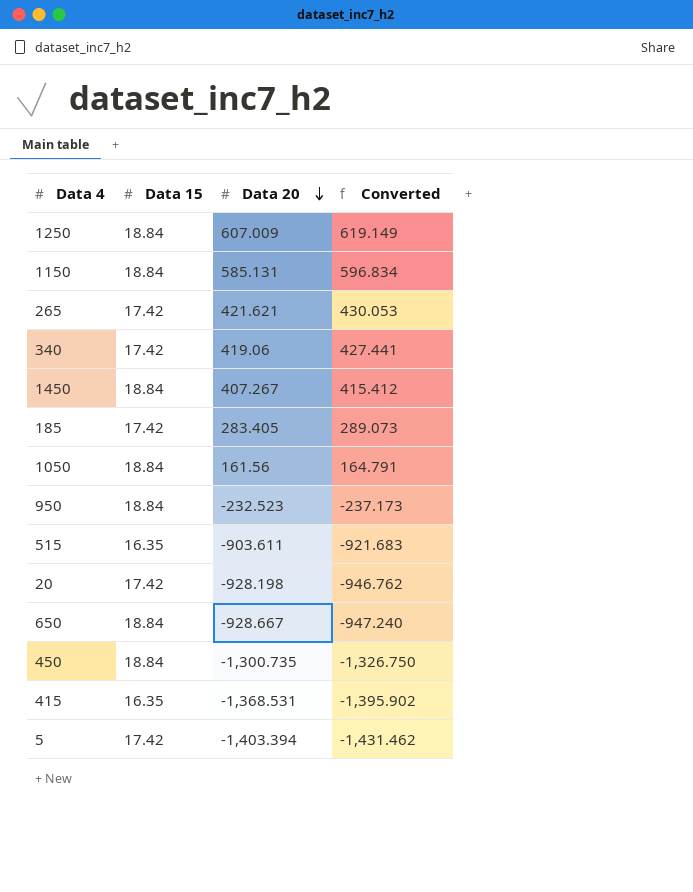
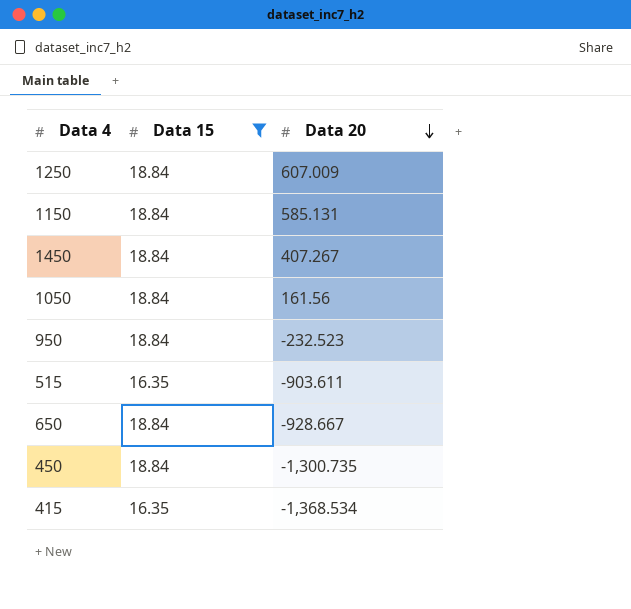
filter: none -> Data 15 != 17.42
column Converted | formula: [Data 20] * 1.02 -> none
415 | Data 20: -1,368.531 -> -1,368.534

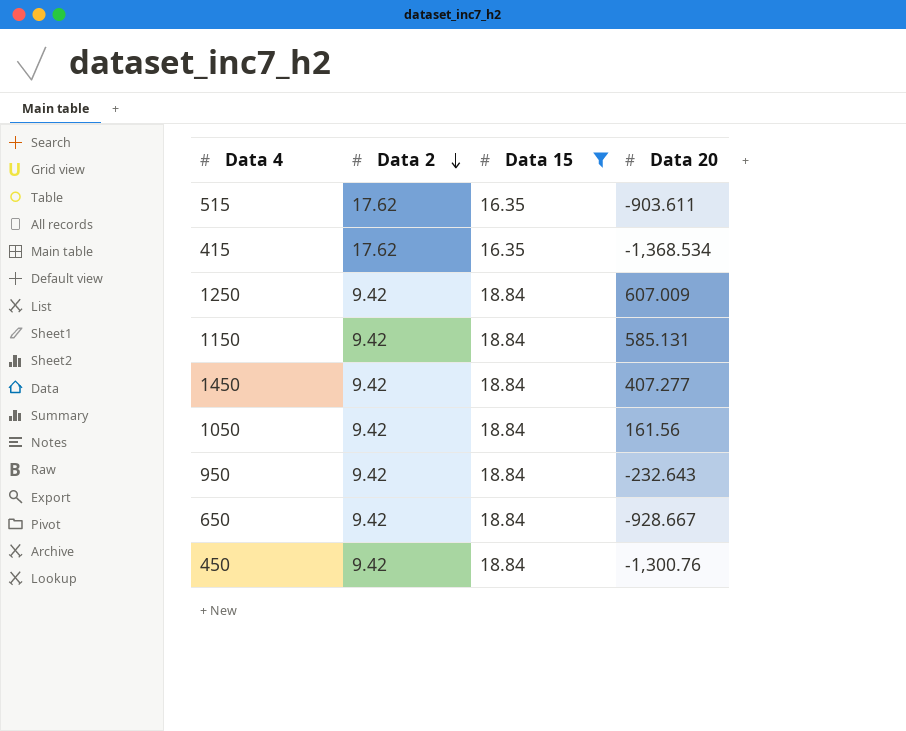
row order: Data 20 descending -> Data 2 descending
column Data 2 | position: none -> 2
1450 | Data 20: 407.267 -> 407.277
950 | Data 20: -232.523 -> -232.643
450 | Data 20: -1,300.735 -> -1,300.76

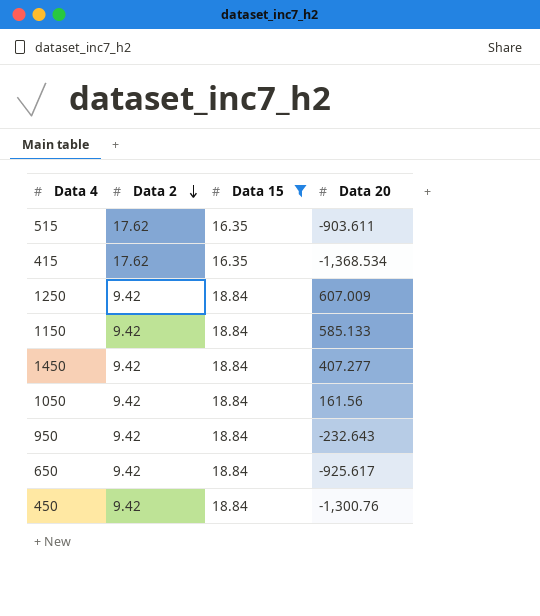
1150 | Data 20: 585.131 -> 585.133
650 | Data 20: -928.667 -> -925.617

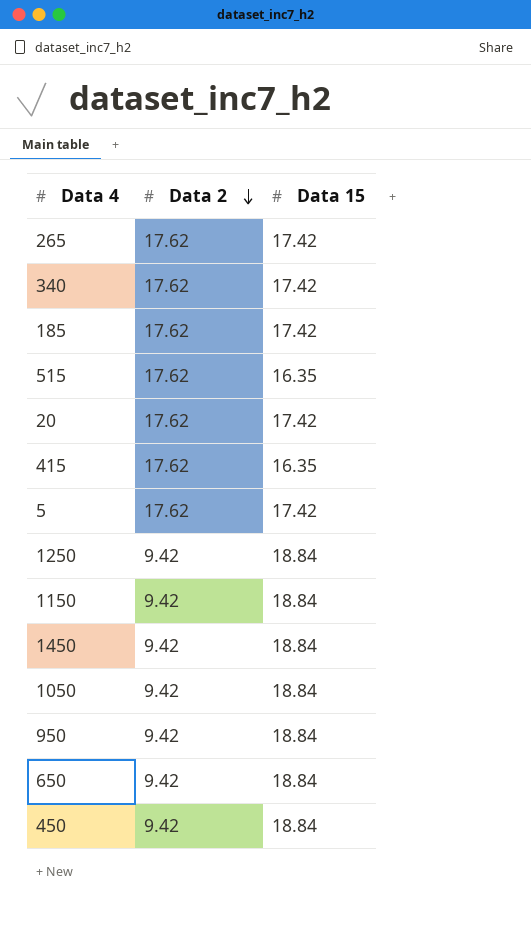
filter: Data 15 != 17.42 -> none
column Data 20 | position: 4 -> none

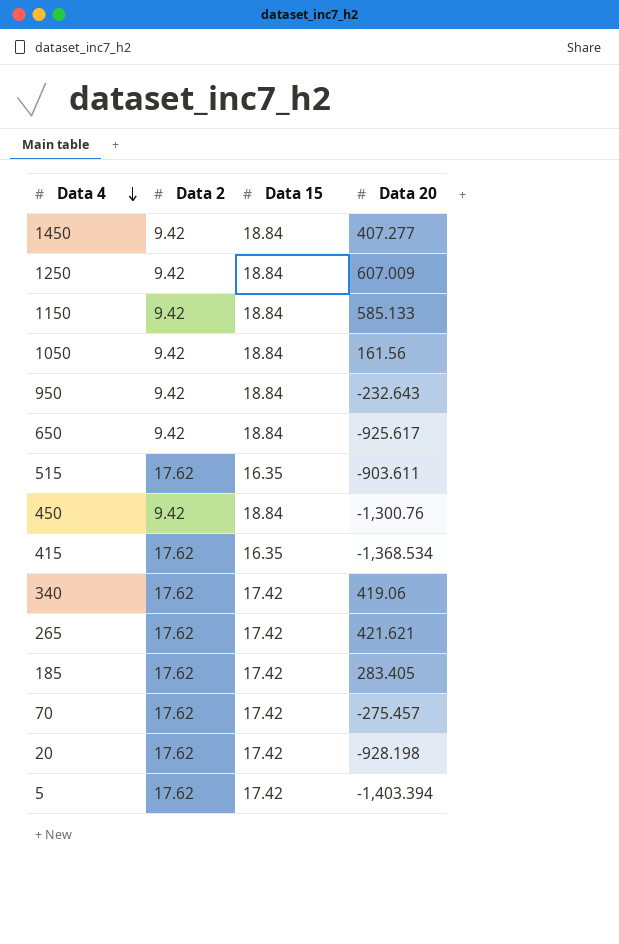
row order: Data 2 descending -> Data 4 descending
column Data 20 | position: none -> 4
row 70: none -> 17.62 | 17.42 | -275.457

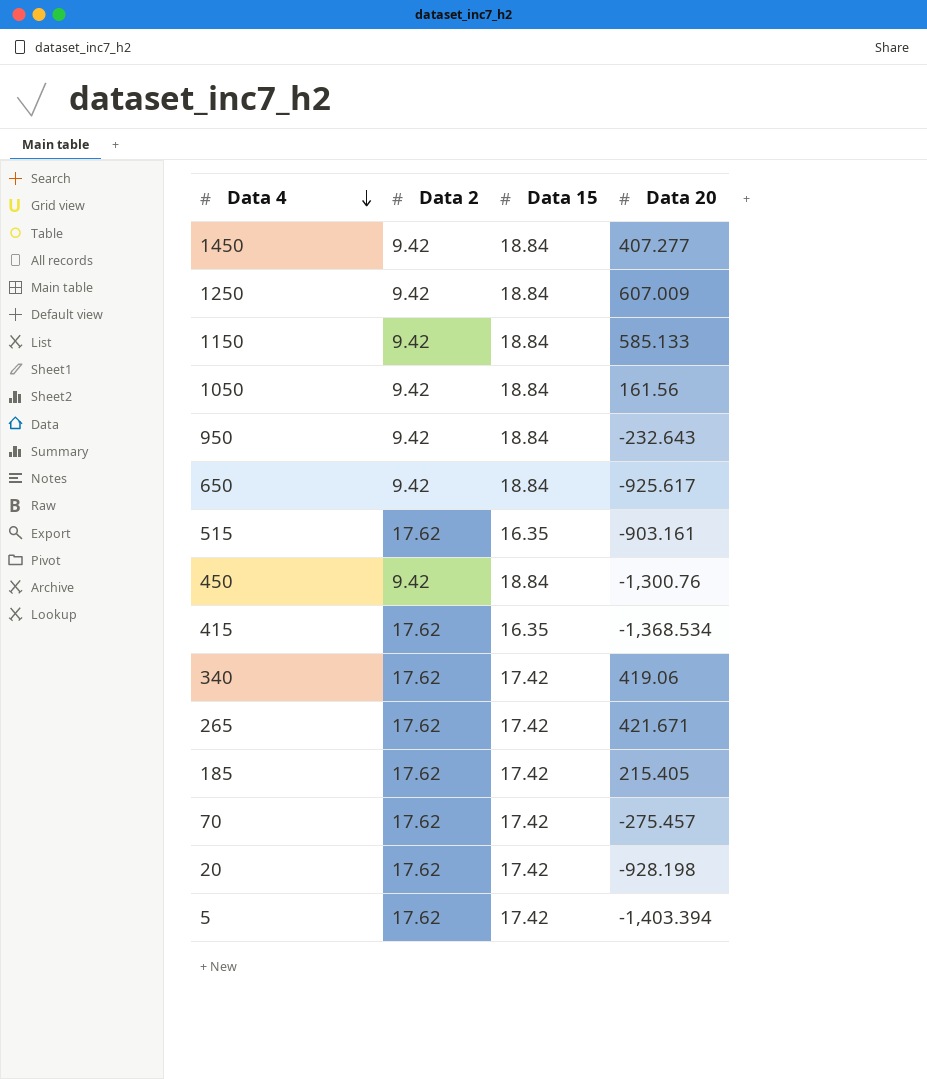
515 | Data 20: -903.611 -> -903.161
265 | Data 20: 421.621 -> 421.671
185 | Data 20: 283.405 -> 215.405

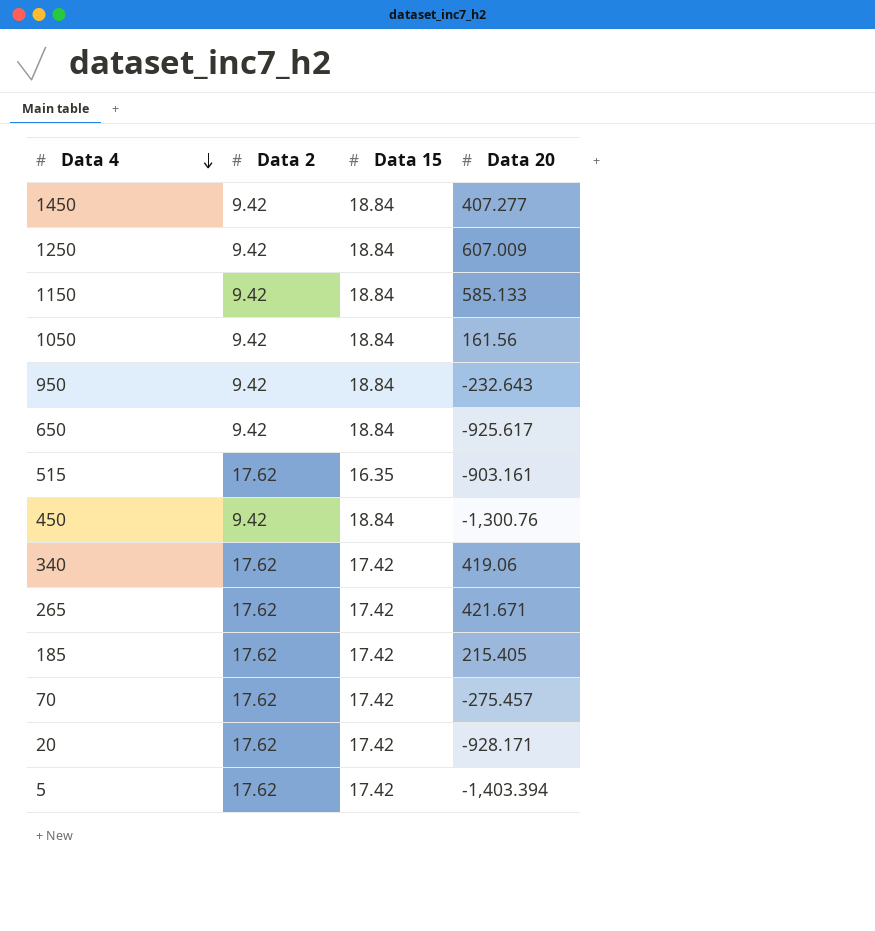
row 415: 17.62 | 16.35 | -1,368.534 -> none
20 | Data 20: -928.198 -> -928.171

